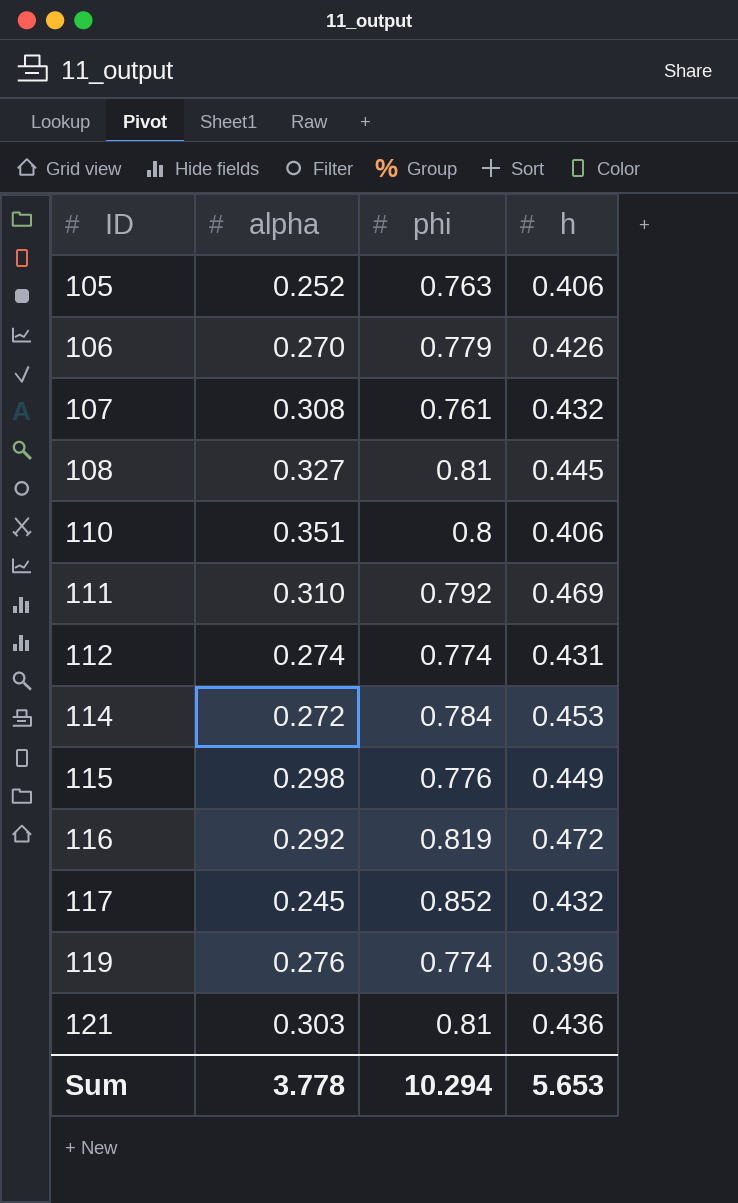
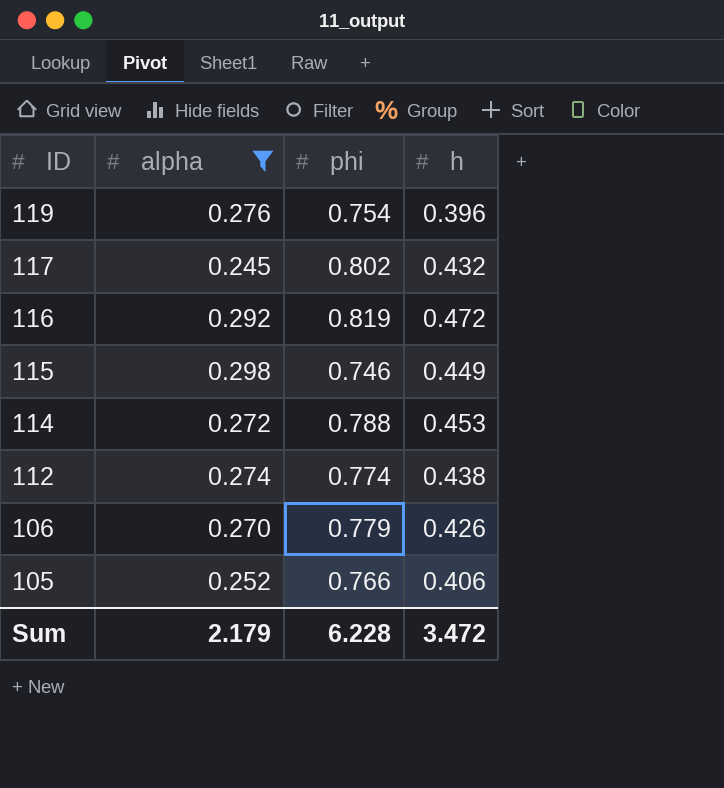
filter: none -> alpha <= 0.298
row order: ID ascending -> ID descending
119 | phi: 0.774 -> 0.754
117 | phi: 0.852 -> 0.802
115 | phi: 0.776 -> 0.746
114 | phi: 0.784 -> 0.788
112 | h: 0.431 -> 0.438
105 | phi: 0.763 -> 0.766
Sum | alpha: 3.778 -> 2.179
Sum | phi: 10.294 -> 6.228
Sum | h: 5.653 -> 3.472

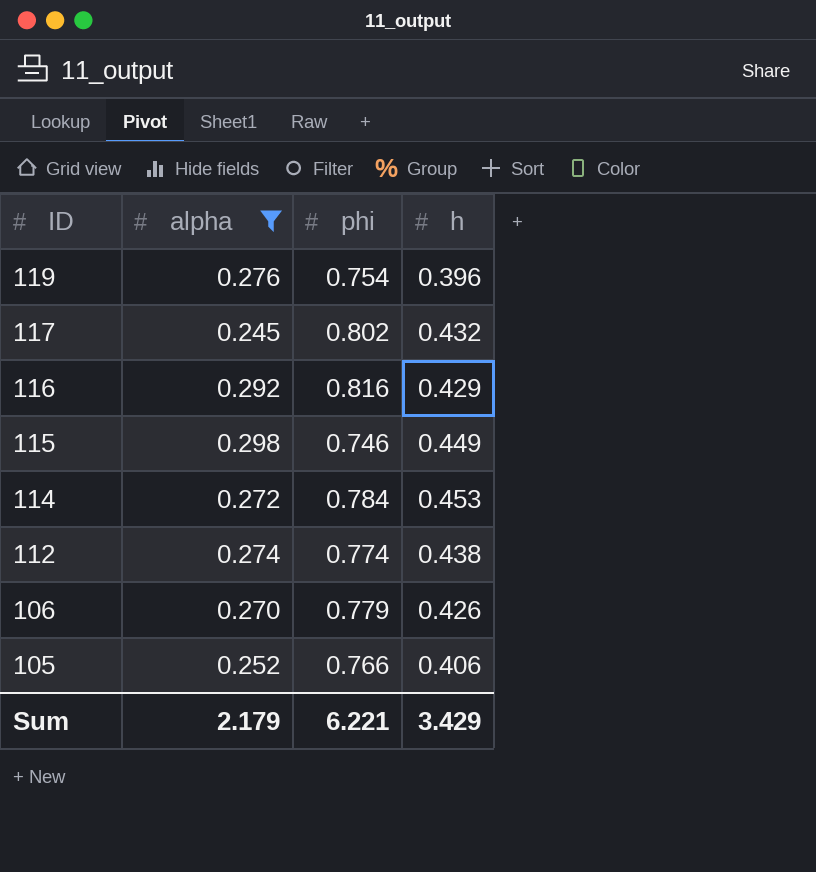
116 | phi: 0.819 -> 0.816
116 | h: 0.472 -> 0.429
114 | phi: 0.788 -> 0.784
Sum | phi: 6.228 -> 6.221
Sum | h: 3.472 -> 3.429

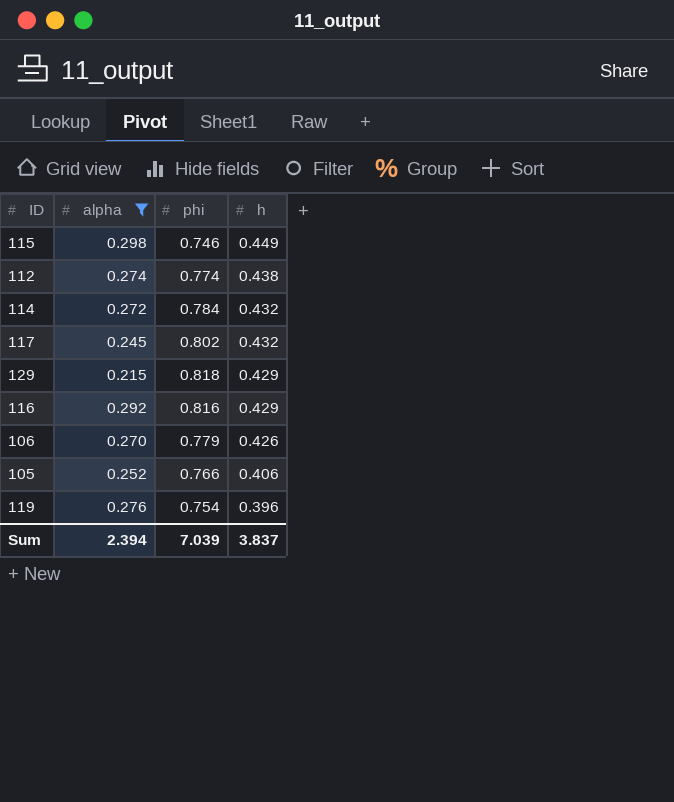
row order: ID descending -> h descending
114 | h: 0.453 -> 0.432
row 129: none -> 0.215 | 0.818 | 0.429
Sum | alpha: 2.179 -> 2.394
Sum | phi: 6.221 -> 7.039
Sum | h: 3.429 -> 3.837

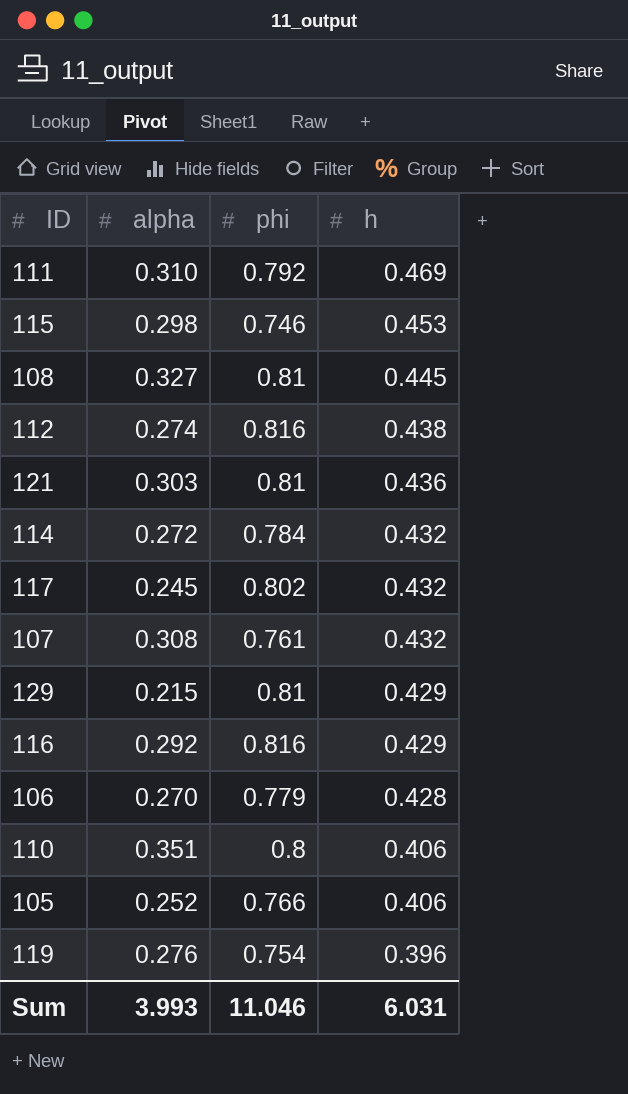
filter: alpha <= 0.298 -> none
115 | h: 0.449 -> 0.453
112 | phi: 0.774 -> 0.816
129 | phi: 0.818 -> 0.81
106 | h: 0.426 -> 0.428
Sum | alpha: 2.394 -> 3.993
Sum | phi: 7.039 -> 11.046
Sum | h: 3.837 -> 6.031

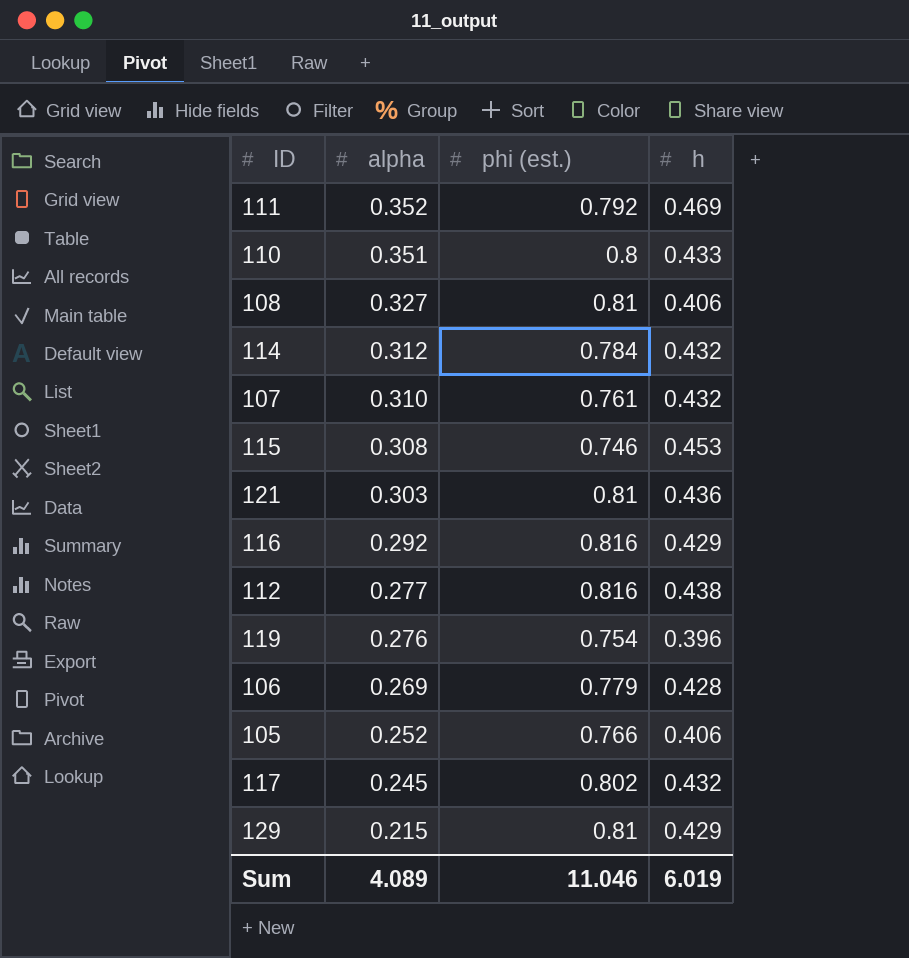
row order: h descending -> alpha descending
column name: phi -> phi (est.)
111 | alpha: 0.310 -> 0.352
110 | h: 0.406 -> 0.433
108 | h: 0.445 -> 0.406
114 | alpha: 0.272 -> 0.312
107 | alpha: 0.308 -> 0.310
115 | alpha: 0.298 -> 0.308
112 | alpha: 0.274 -> 0.277
106 | alpha: 0.270 -> 0.269
Sum | alpha: 3.993 -> 4.089
Sum | h: 6.031 -> 6.019

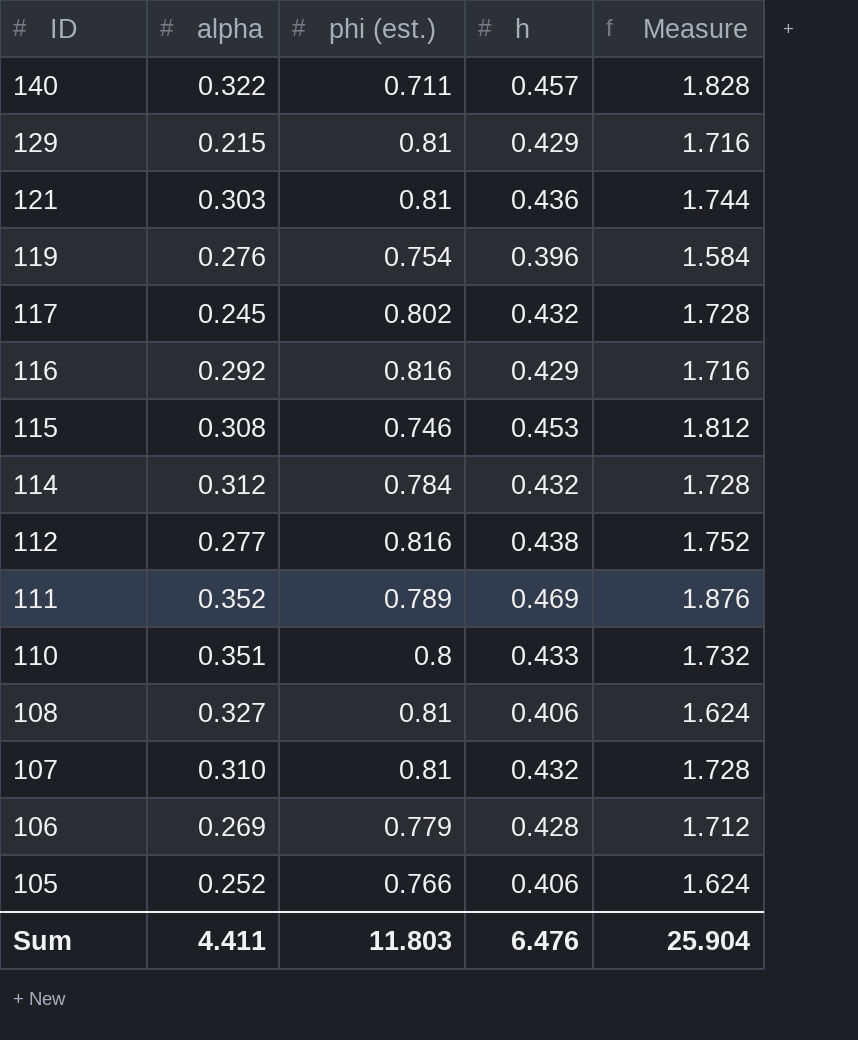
row order: alpha descending -> ID descending
column Measure | formula: none -> [h] * 4
row 140: none -> 0.322 | 0.711 | 0.457 | 1.828
111 | phi (est.): 0.792 -> 0.789
107 | phi (est.): 0.761 -> 0.81
Sum | alpha: 4.089 -> 4.411
Sum | phi (est.): 11.046 -> 11.803
Sum | h: 6.019 -> 6.476

